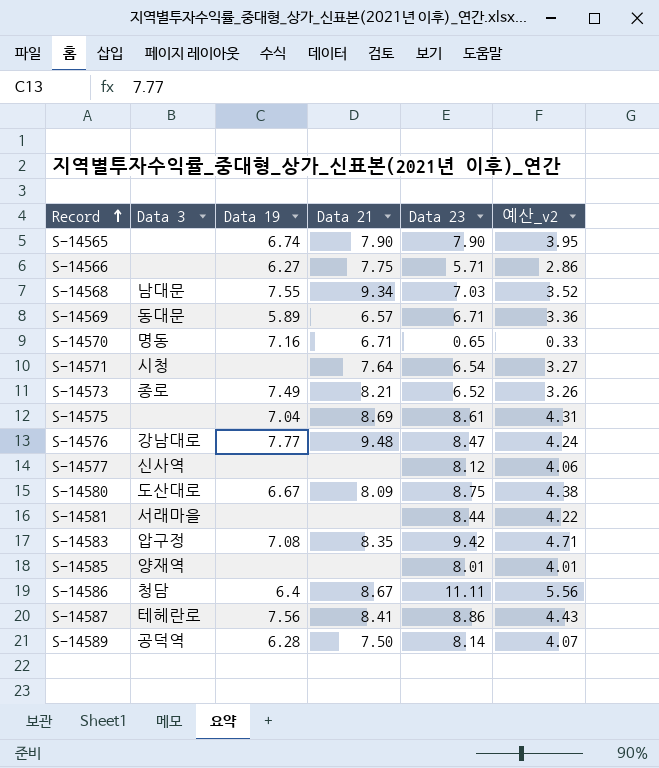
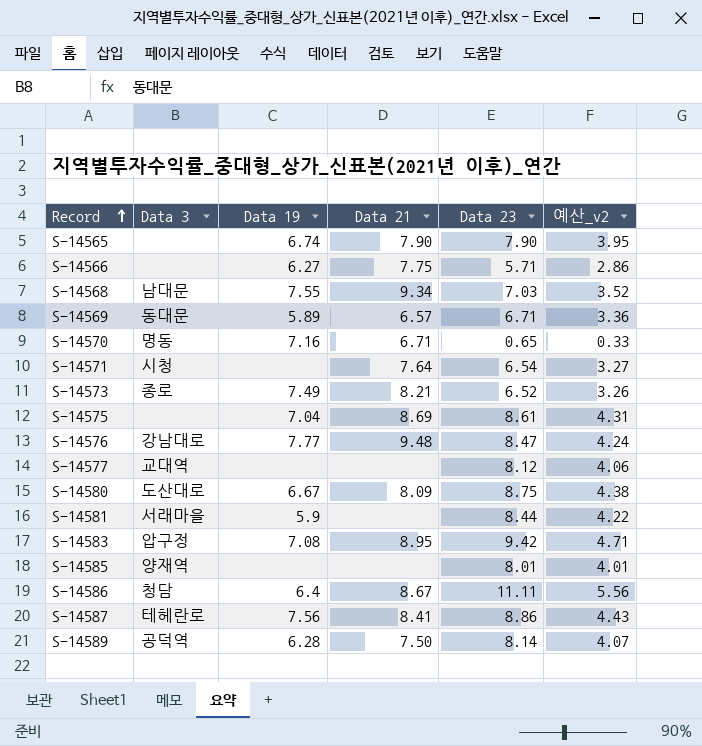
S-14577 | Data 3: 신사역 -> 교대역
S-14581 | Data 19: none -> 5.9
S-14583 | Data 21: 8.35 -> 8.95

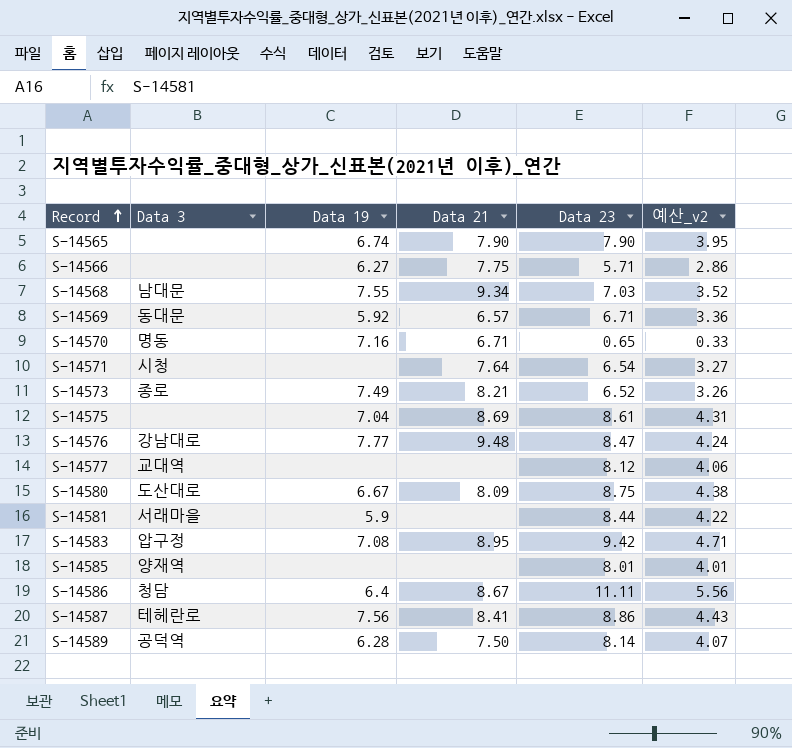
S-14569 | Data 19: 5.89 -> 5.92

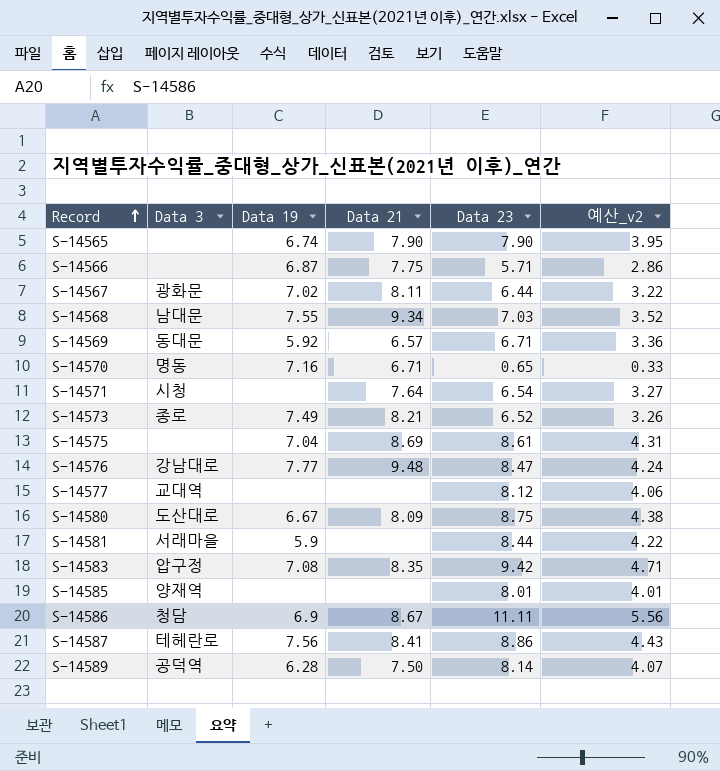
S-14566 | Data 19: 6.27 -> 6.87
row S-14567: none -> 광화문 | 7.02 | 8.11 | 6.44 | 3.22
S-14583 | Data 21: 8.95 -> 8.35
S-14586 | Data 19: 6.4 -> 6.9

